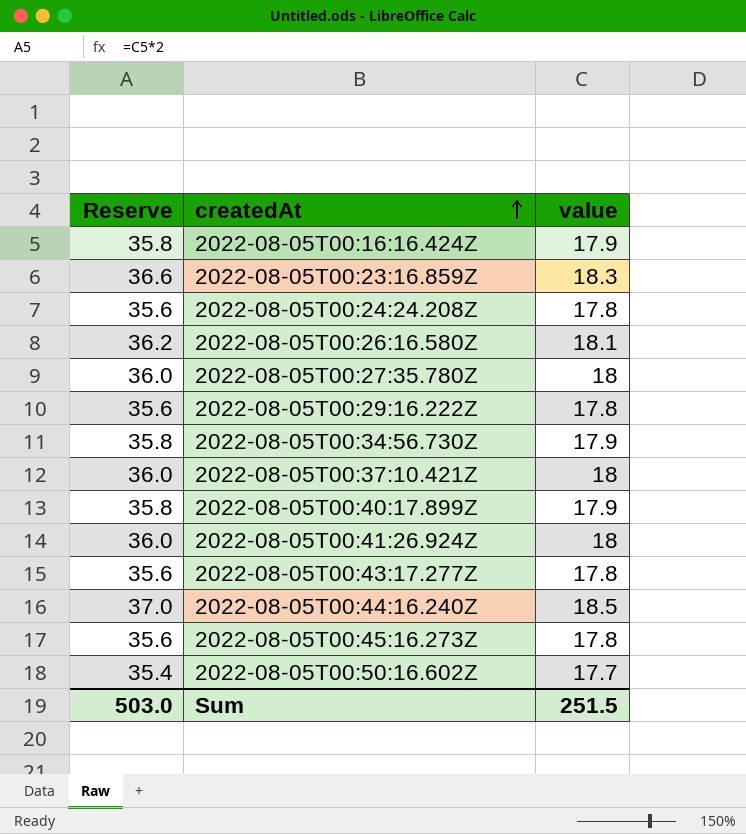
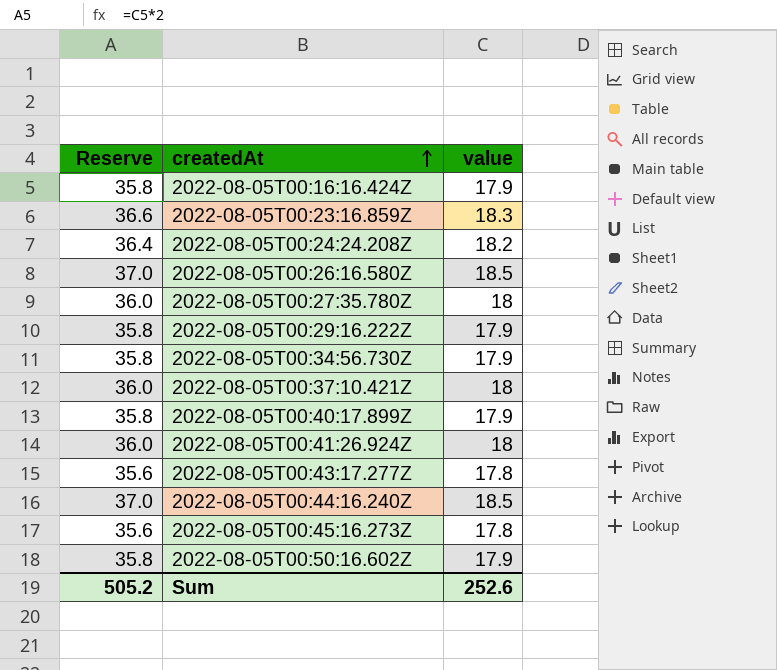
2022-08-05T00:24:24.208Z | Reserve: 35.6 -> 36.4
2022-08-05T00:24:24.208Z | value: 17.8 -> 18.2
2022-08-05T00:26:16.580Z | Reserve: 36.2 -> 37.0
2022-08-05T00:26:16.580Z | value: 18.1 -> 18.5
2022-08-05T00:29:16.222Z | Reserve: 35.6 -> 35.8
2022-08-05T00:29:16.222Z | value: 17.8 -> 17.9
2022-08-05T00:50:16.602Z | Reserve: 35.4 -> 35.8
2022-08-05T00:50:16.602Z | value: 17.7 -> 17.9
Sum | Reserve: 503.0 -> 505.2
Sum | value: 251.5 -> 252.6

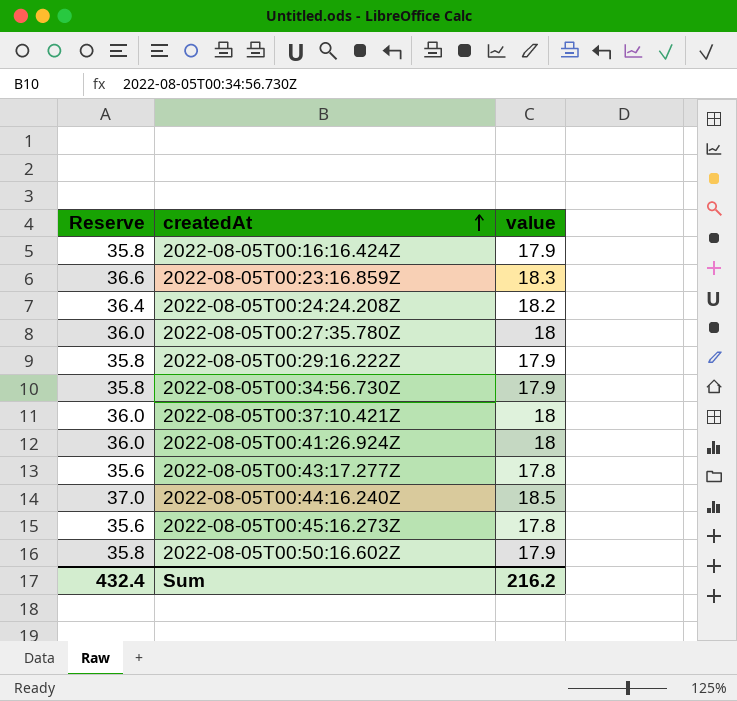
row 2022-08-05T00:26:16.580Z: 37.0 | 18.5 -> none
row 2022-08-05T00:40:17.899Z: 35.8 | 17.9 -> none
Sum | Reserve: 505.2 -> 432.4
Sum | value: 252.6 -> 216.2

